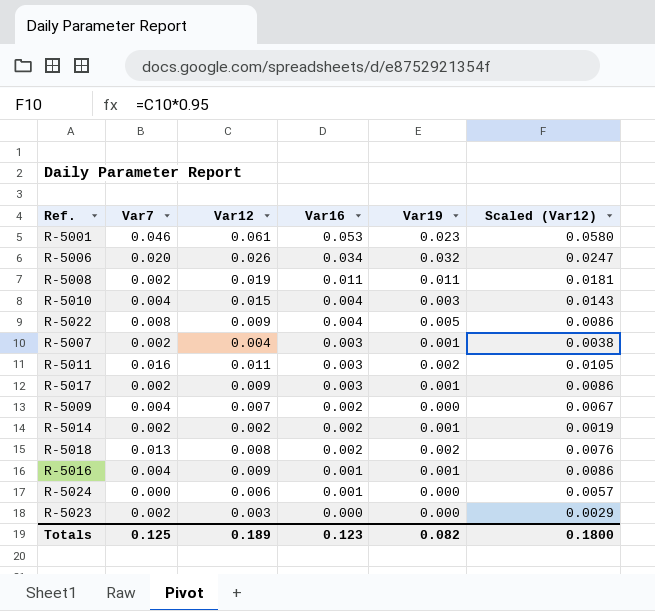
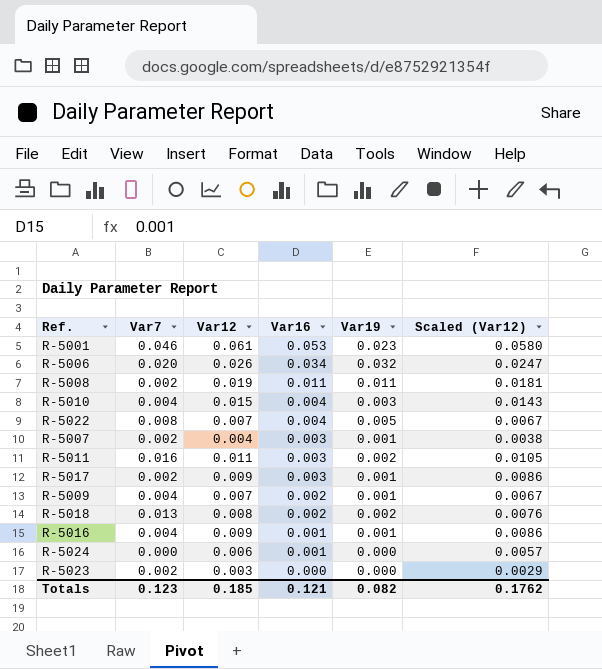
row R-5014: 0.002 | 0.002 | 0.002 | 0.001 | 0.0019 -> none
R-5022 | Var12: 0.009 -> 0.007
R-5022 | Scaled (Var12): 0.0086 -> 0.0067
R-5009 | Var19: 0.000 -> 0.001
Totals | Var7: 0.125 -> 0.123
Totals | Var12: 0.189 -> 0.185
Totals | Var16: 0.123 -> 0.121
Totals | Scaled (Var12): 0.1800 -> 0.1762

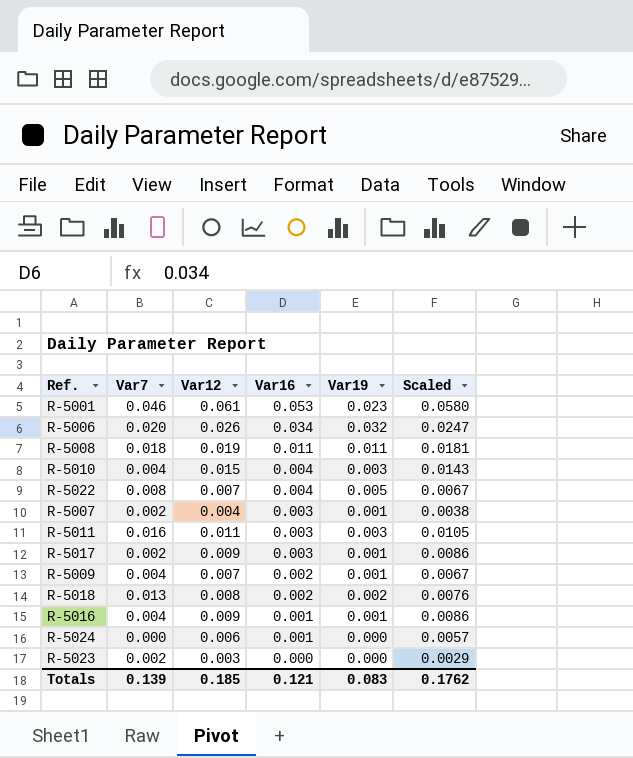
column name: Scaled (Var12) -> Scaled
R-5008 | Var7: 0.002 -> 0.018
R-5011 | Var19: 0.002 -> 0.003
Totals | Var7: 0.123 -> 0.139
Totals | Var19: 0.082 -> 0.083

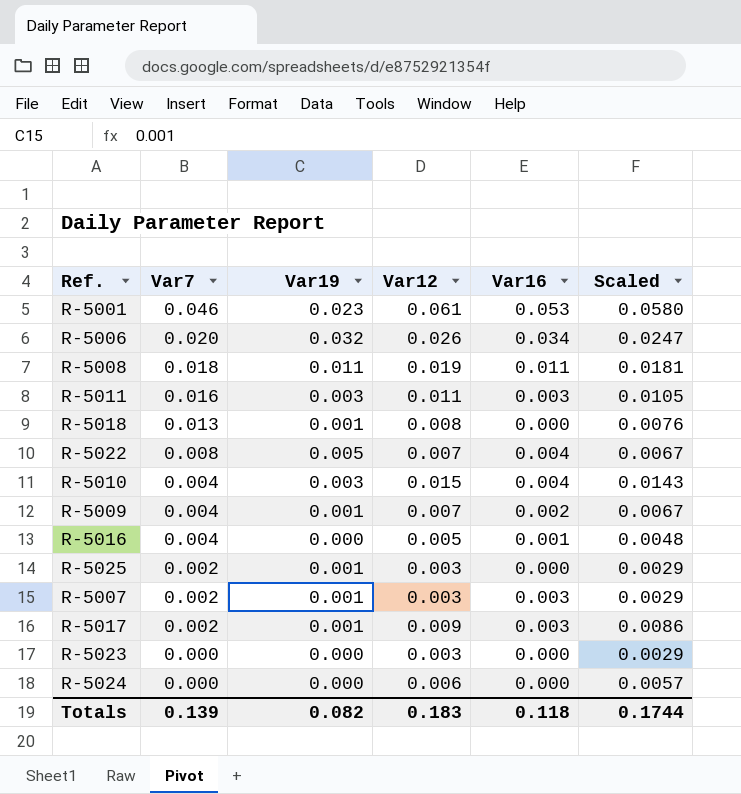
row order: Var16 descending -> Var7 descending
column Var19 | position: 5 -> 3
R-5018 | Var19: 0.002 -> 0.001
R-5018 | Var16: 0.002 -> 0.000
R-5016 | Var19: 0.001 -> 0.000
R-5016 | Var12: 0.009 -> 0.005
R-5016 | Scaled: 0.0086 -> 0.0048
row R-5025: none -> 0.002 | 0.001 | 0.003 | 0.000 | 0.0029
R-5007 | Var12: 0.004 -> 0.003
R-5007 | Scaled: 0.0038 -> 0.0029
R-5023 | Var7: 0.002 -> 0.000
R-5024 | Var16: 0.001 -> 0.000
Totals | Var19: 0.083 -> 0.082
Totals | Var12: 0.185 -> 0.183
Totals | Var16: 0.121 -> 0.118
Totals | Scaled: 0.1762 -> 0.1744

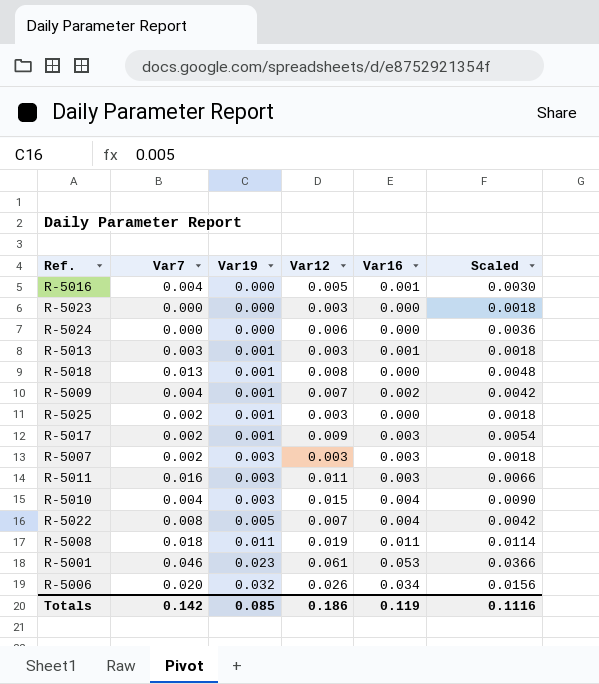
row order: Var7 descending -> Var19 ascending
column Scaled | formula: [Var12] * 0.95 -> [Var12] * 0.6
row R-5013: none -> 0.003 | 0.001 | 0.003 | 0.001 | 0.0018
R-5007 | Var19: 0.001 -> 0.003
Totals | Var7: 0.139 -> 0.142
Totals | Var19: 0.082 -> 0.085
Totals | Var12: 0.183 -> 0.186
Totals | Var16: 0.118 -> 0.119
Totals | Scaled: 0.1744 -> 0.1116

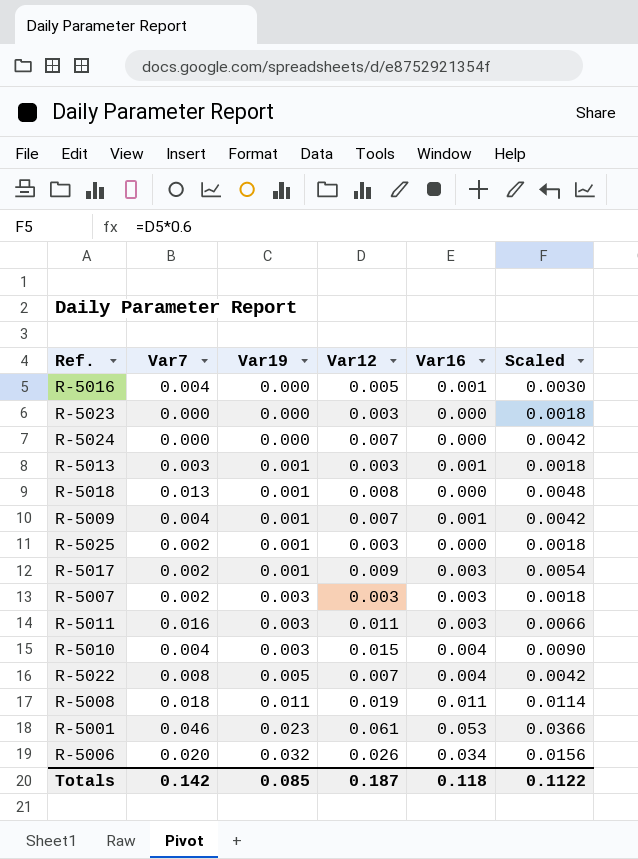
R-5024 | Var12: 0.006 -> 0.007
R-5024 | Scaled: 0.0036 -> 0.0042
R-5009 | Var16: 0.002 -> 0.001
Totals | Var12: 0.186 -> 0.187
Totals | Var16: 0.119 -> 0.118
Totals | Scaled: 0.1116 -> 0.1122

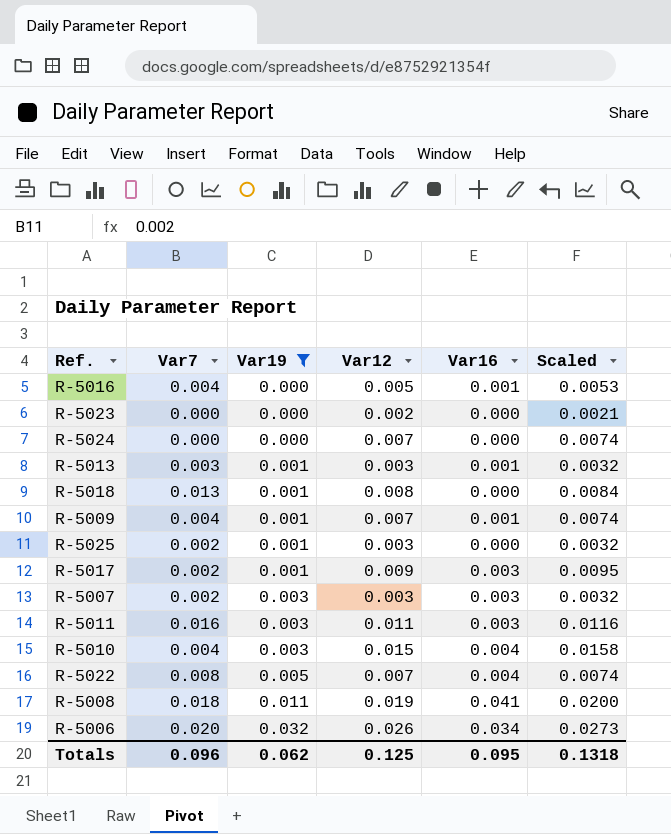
filter: none -> Var19 != 0.023
column Scaled | formula: [Var12] * 0.6 -> [Var12] * 1.05
R-5023 | Var12: 0.003 -> 0.002
R-5008 | Var16: 0.011 -> 0.041
Totals | Var7: 0.142 -> 0.096
Totals | Var19: 0.085 -> 0.062
Totals | Var12: 0.187 -> 0.125
Totals | Var16: 0.118 -> 0.095
Totals | Scaled: 0.1122 -> 0.1318

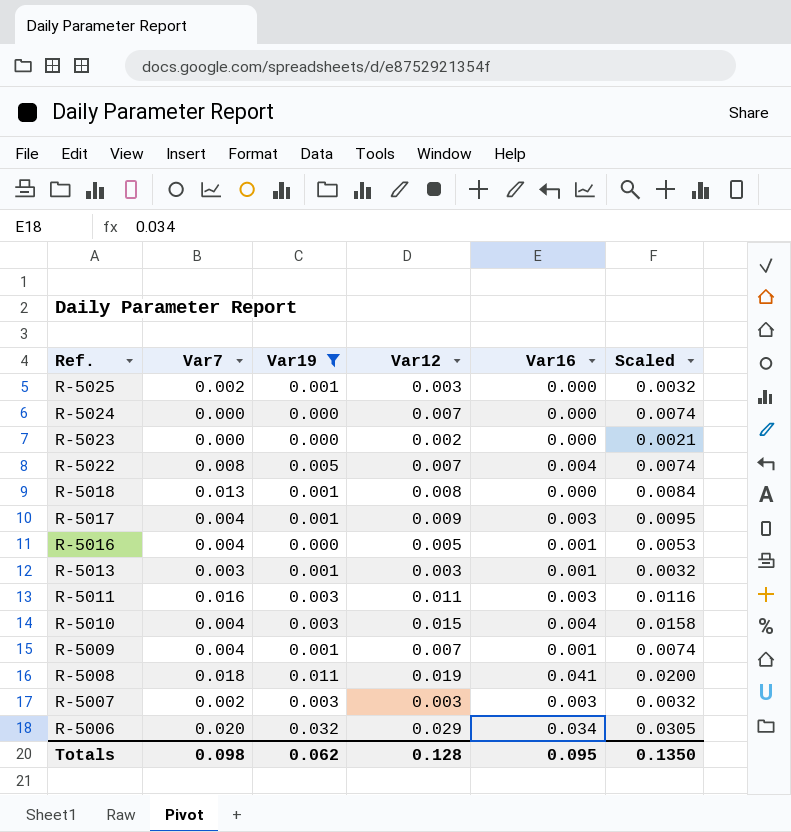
row order: Var19 ascending -> Ref. descending
R-5017 | Var7: 0.002 -> 0.004
R-5006 | Var12: 0.026 -> 0.029
R-5006 | Scaled: 0.0273 -> 0.0305
Totals | Var7: 0.096 -> 0.098
Totals | Var12: 0.125 -> 0.128
Totals | Scaled: 0.1318 -> 0.1350

